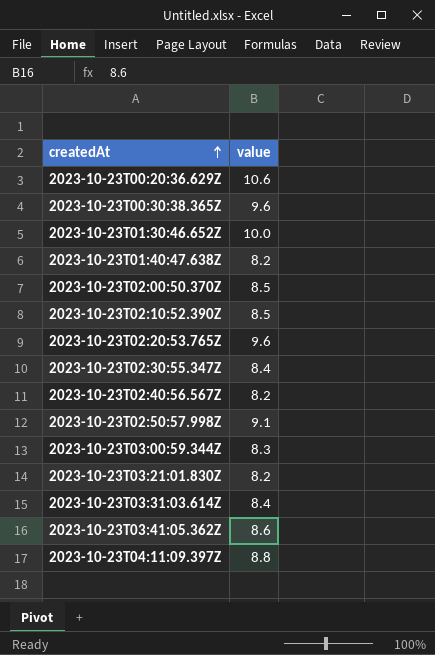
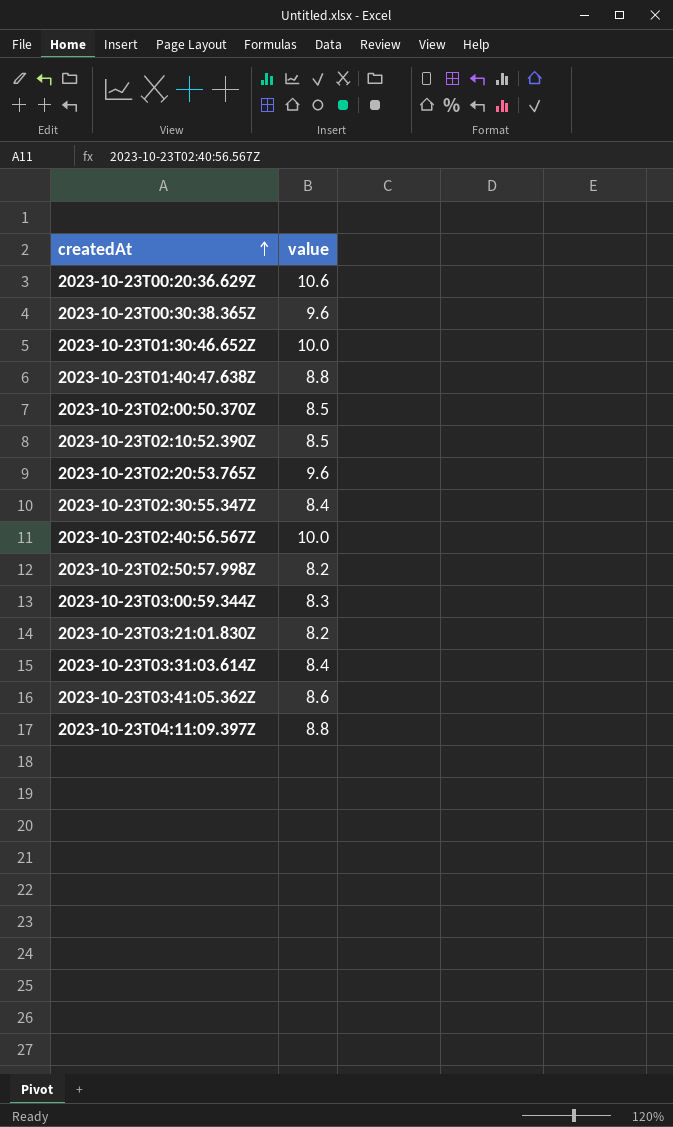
2023-10-23T01:40:47.638Z | value: 8.2 -> 8.8
2023-10-23T02:40:56.567Z | value: 8.2 -> 10.0
2023-10-23T02:50:57.998Z | value: 9.1 -> 8.2

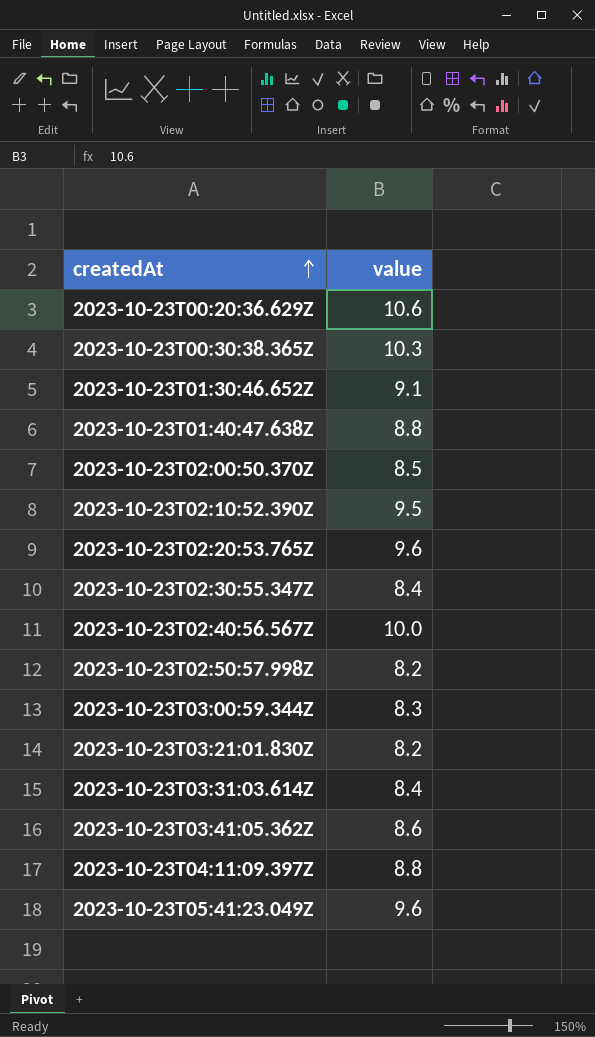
2023-10-23T00:30:38.365Z | value: 9.6 -> 10.3
2023-10-23T01:30:46.652Z | value: 10.0 -> 9.1
2023-10-23T02:10:52.390Z | value: 8.5 -> 9.5
row 2023-10-23T05:41:23.049Z: none -> 9.6

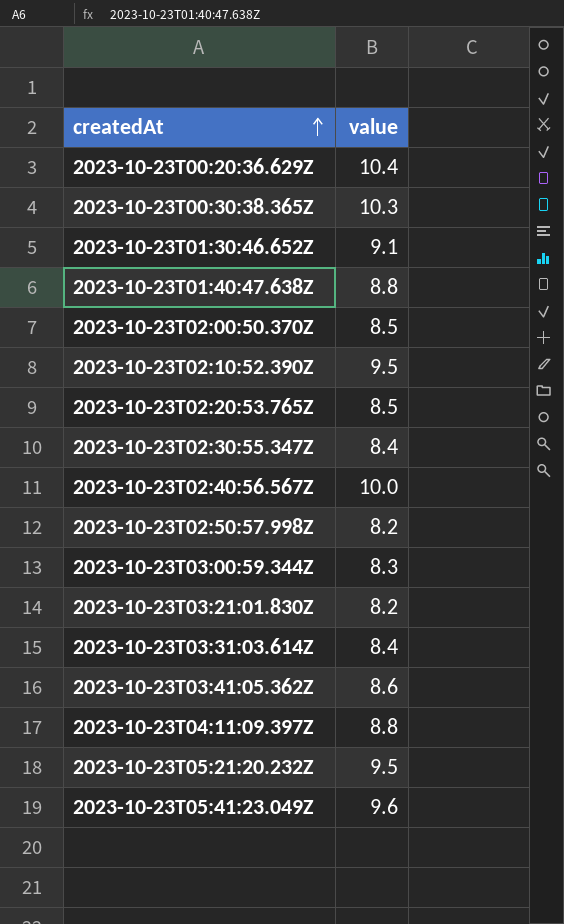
2023-10-23T00:20:36.629Z | value: 10.6 -> 10.4
2023-10-23T02:20:53.765Z | value: 9.6 -> 8.5
row 2023-10-23T05:21:20.232Z: none -> 9.5

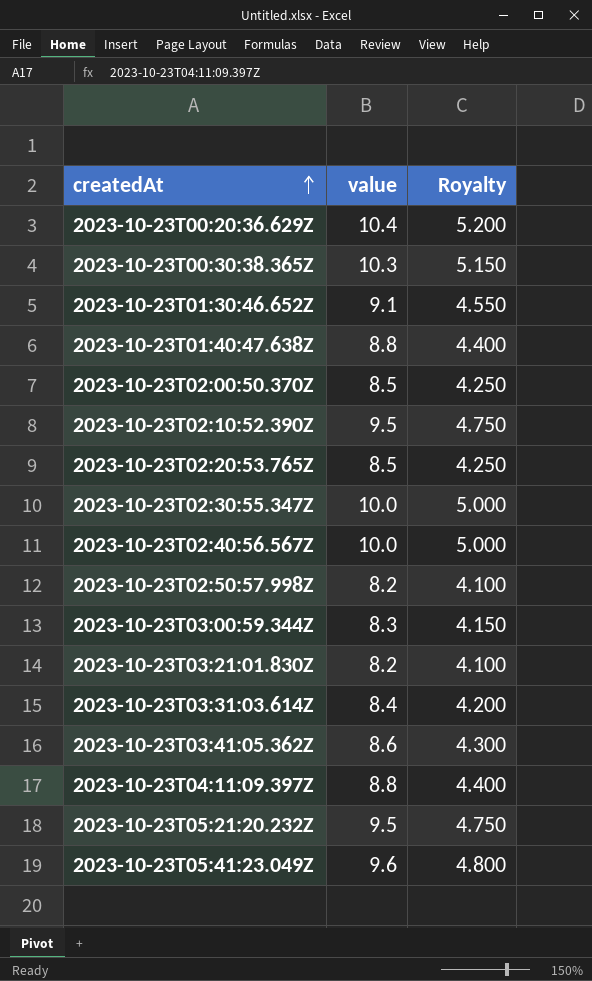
column Royalty | formula: none -> [value] * 0.5
2023-10-23T02:30:55.347Z | value: 8.4 -> 10.0

